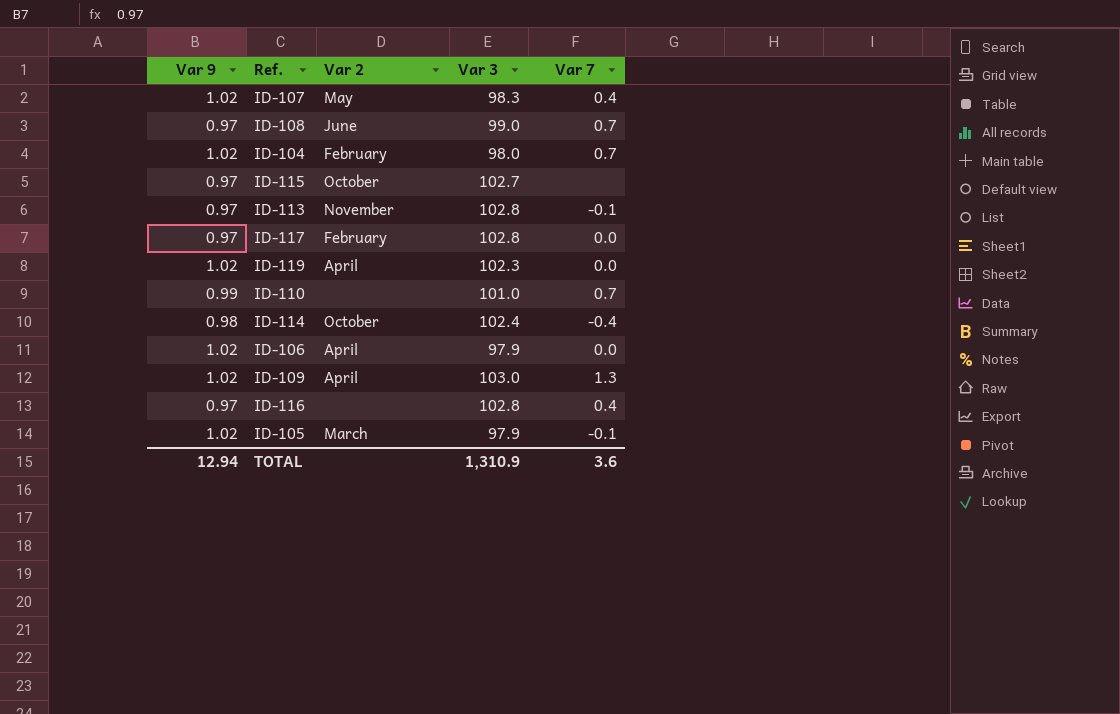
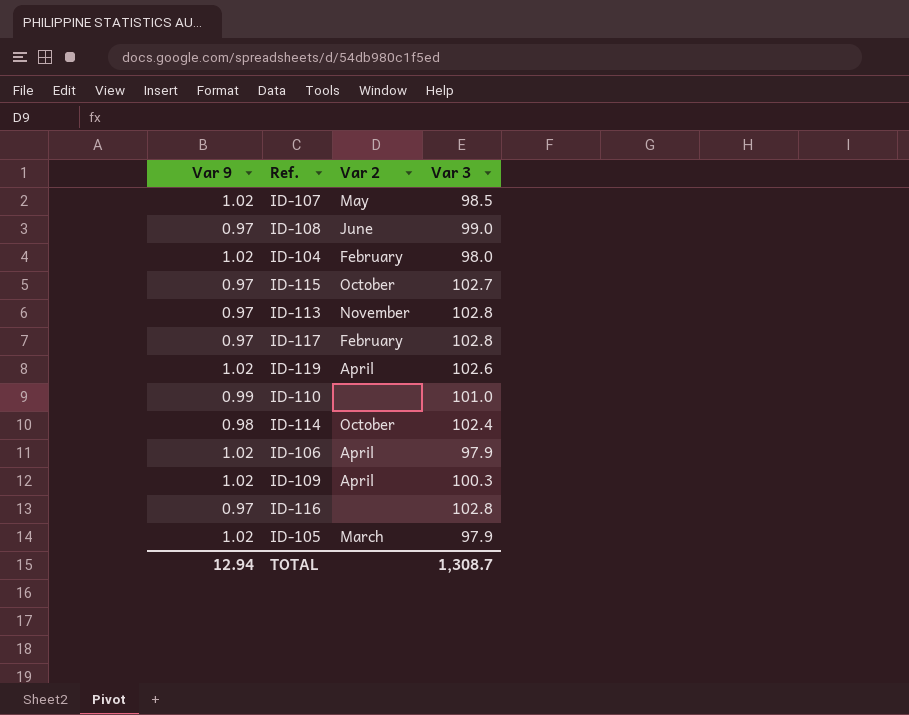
column Var 7 | position: 5 -> none
ID-107 | Var 3: 98.3 -> 98.5
ID-119 | Var 3: 102.3 -> 102.6
ID-109 | Var 3: 103.0 -> 100.3
TOTAL | Var 3: 1,310.9 -> 1,308.7

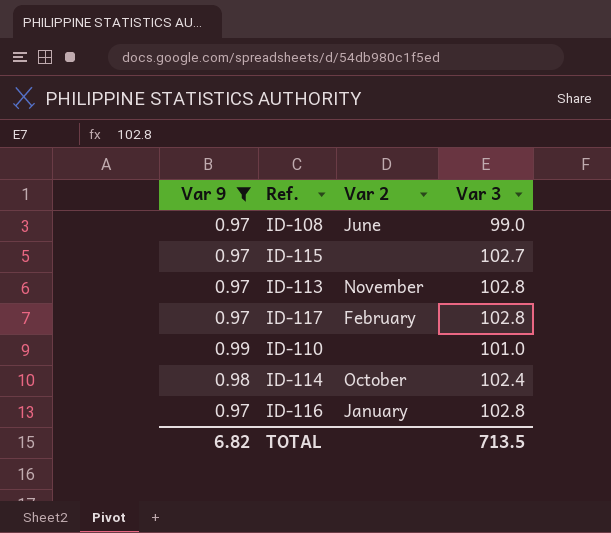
filter: none -> Var 9 != 1.02
ID-115 | Var 2: October -> none
ID-116 | Var 2: none -> January
TOTAL | Var 9: 12.94 -> 6.82
TOTAL | Var 3: 1,308.7 -> 713.5

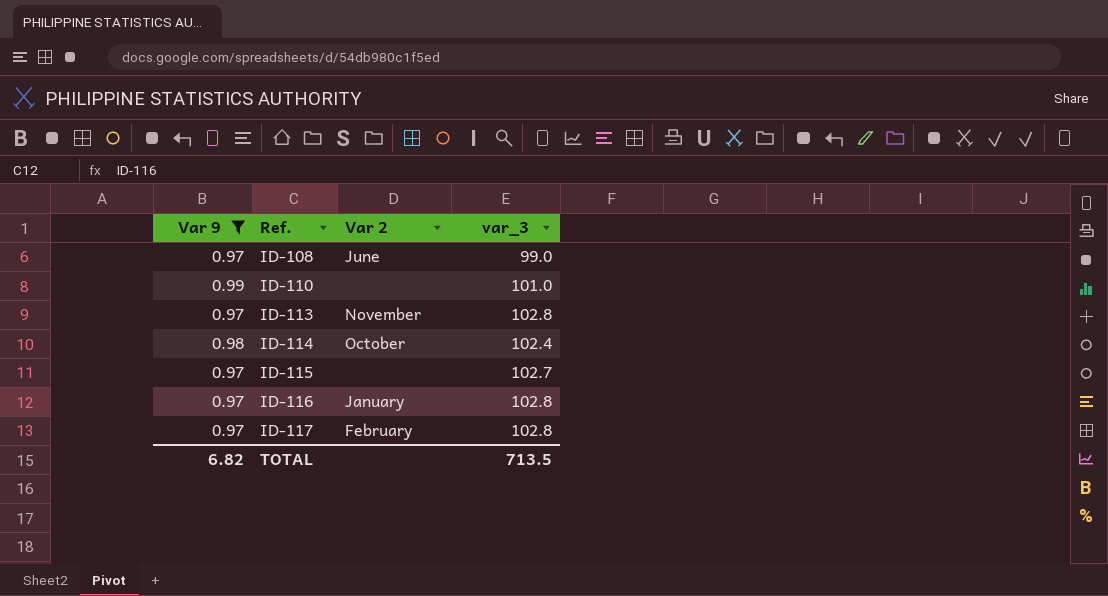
row order: none -> Ref. ascending
column name: Var 3 -> var_3

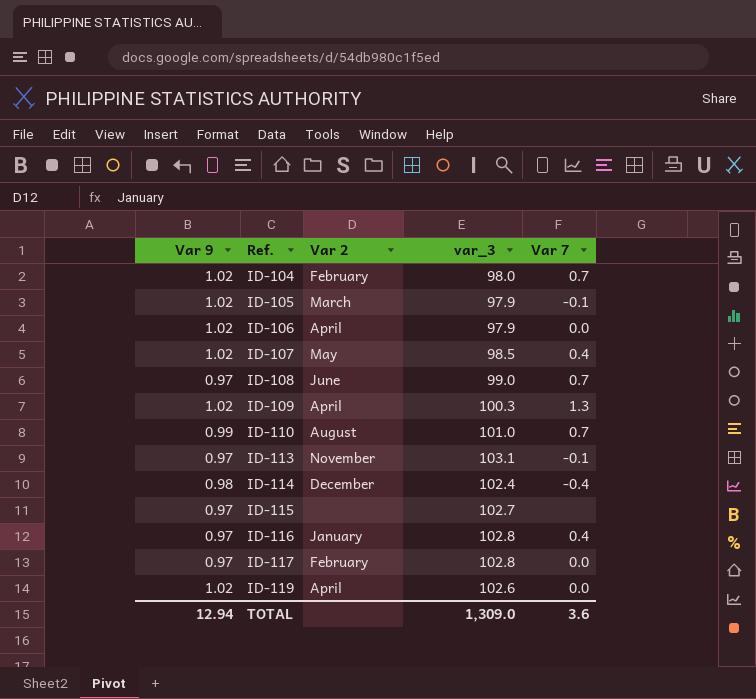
filter: Var 9 != 1.02 -> none
column Var 7 | position: none -> 5
ID-110 | Var 2: none -> August
ID-113 | var_3: 102.8 -> 103.1
ID-114 | Var 2: October -> December
TOTAL | Var 9: 6.82 -> 12.94
TOTAL | var_3: 713.5 -> 1,309.0

